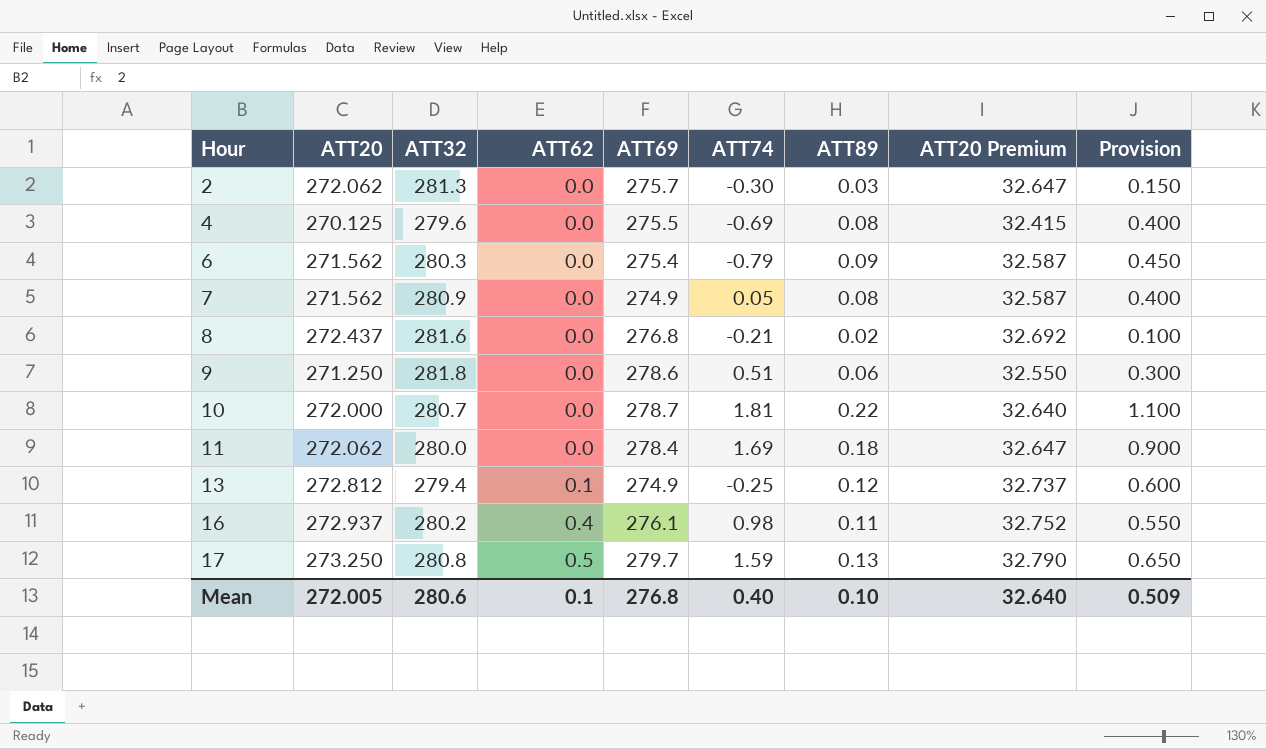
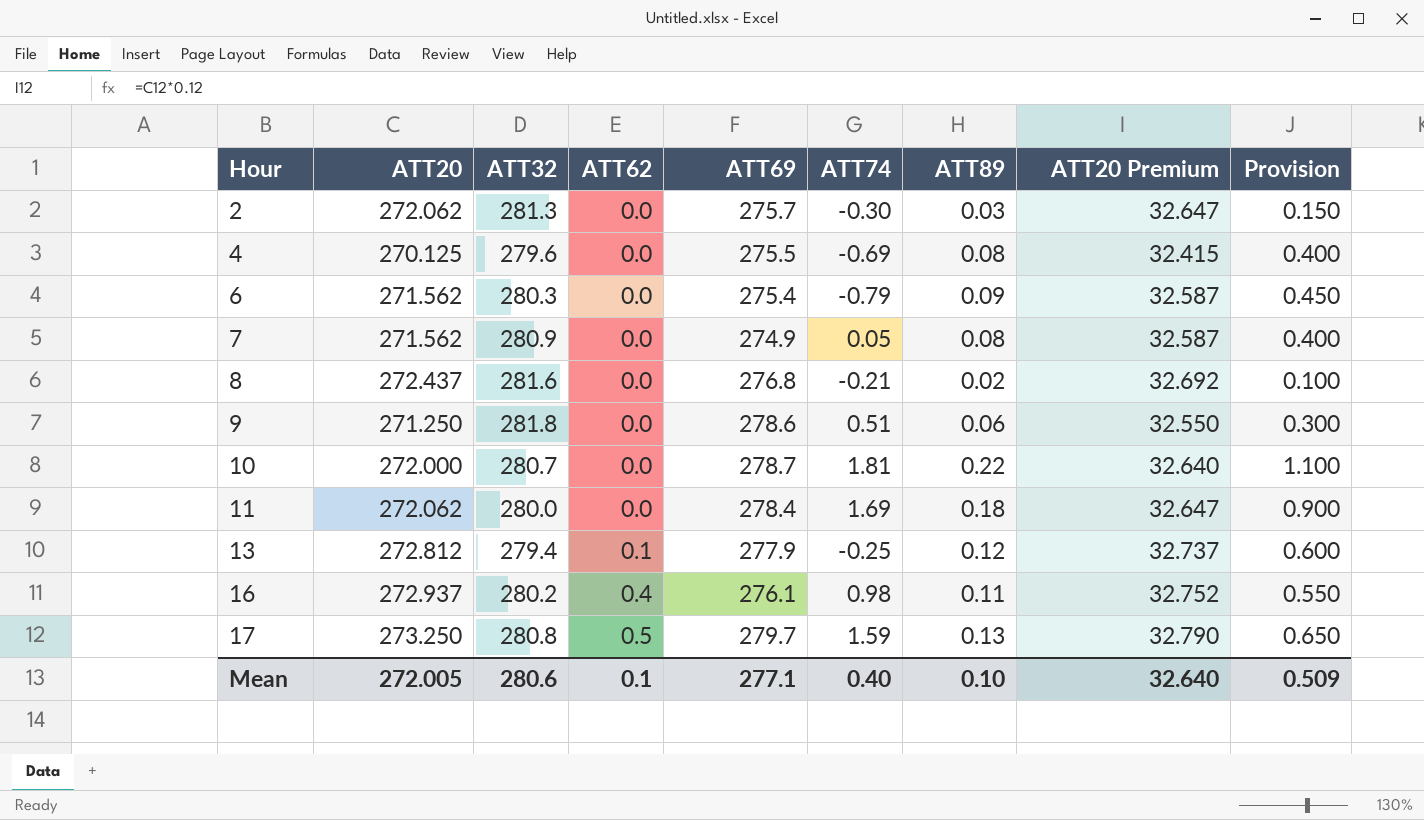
13 | ATT69: 274.9 -> 277.9
Mean | ATT69: 276.8 -> 277.1

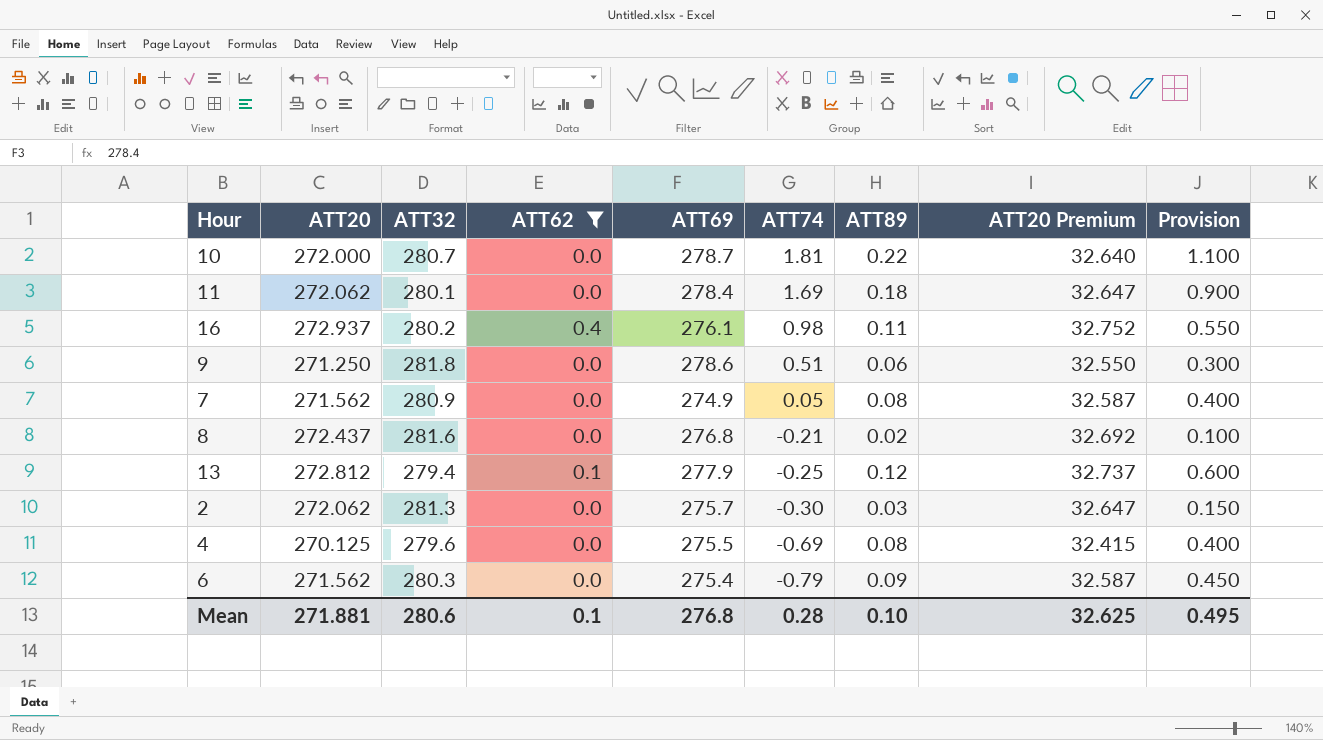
filter: none -> ATT62 != 0.5
row order: Hour ascending -> ATT74 descending
11 | ATT32: 280.0 -> 280.1
Mean | ATT20: 272.005 -> 271.881
Mean | ATT69: 277.1 -> 276.8
Mean | ATT74: 0.40 -> 0.28
Mean | ATT20 Premium: 32.640 -> 32.625
Mean | Provision: 0.509 -> 0.495

